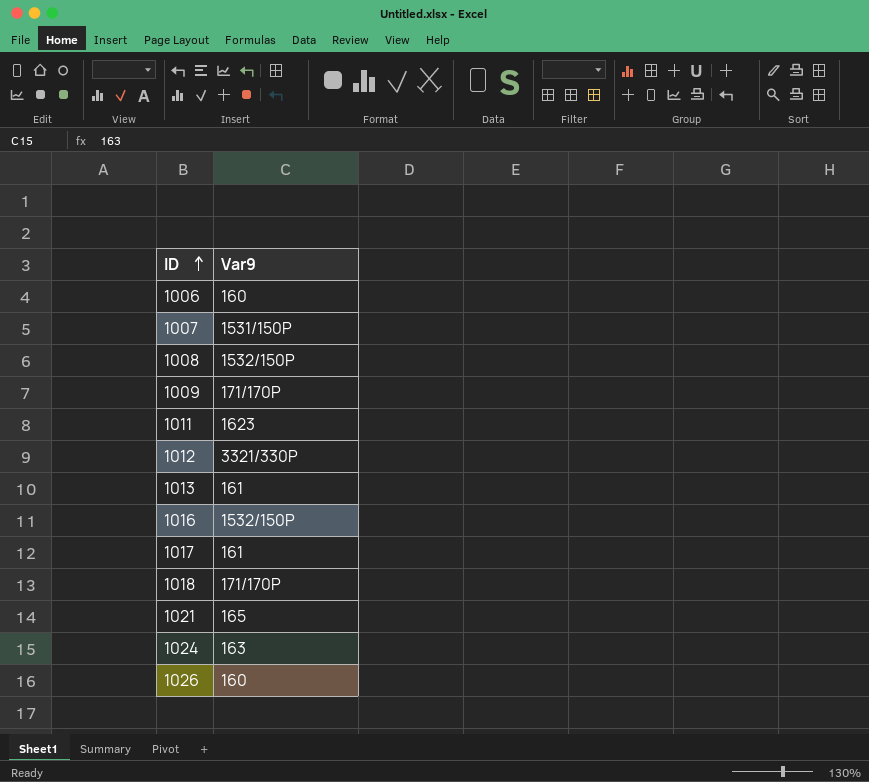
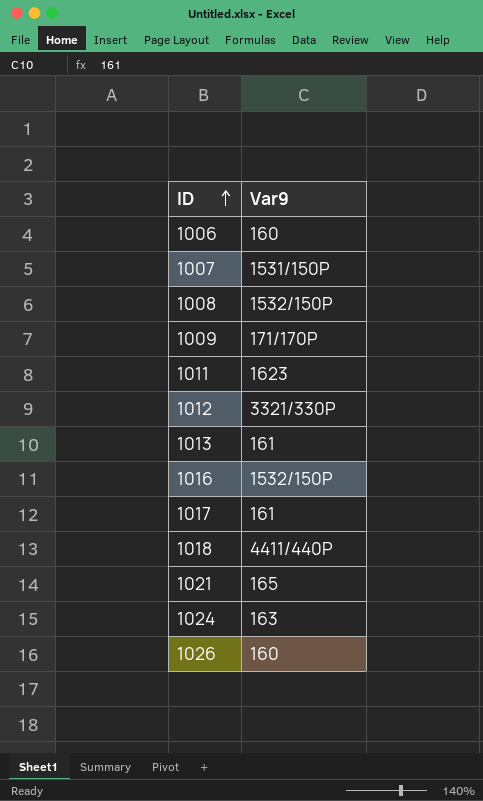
1018 | Var9: 171/170P -> 4411/440P

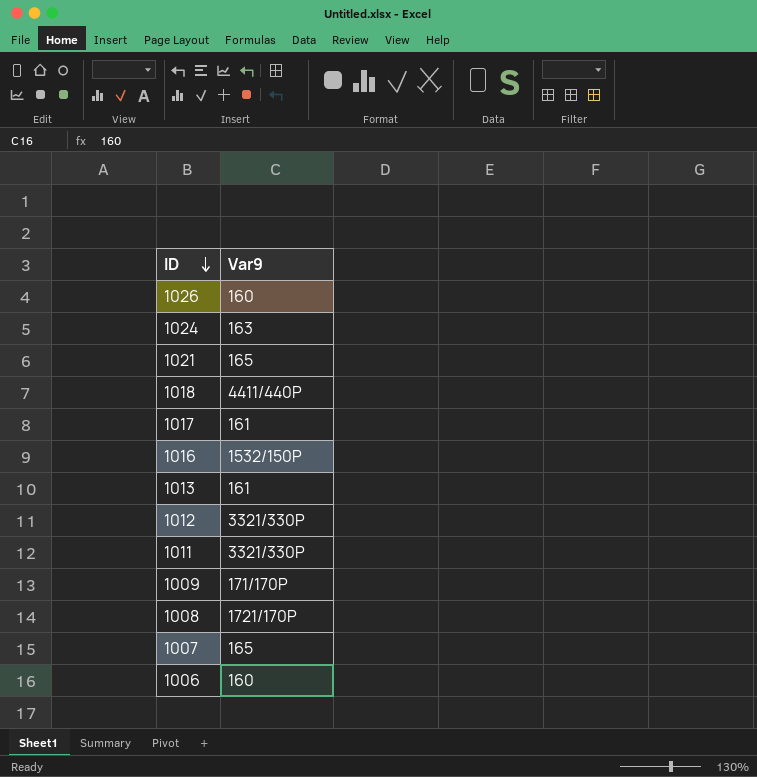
row order: ID ascending -> ID descending
1011 | Var9: 1623 -> 3321/330P
1008 | Var9: 1532/150P -> 1721/170P
1007 | Var9: 1531/150P -> 165

